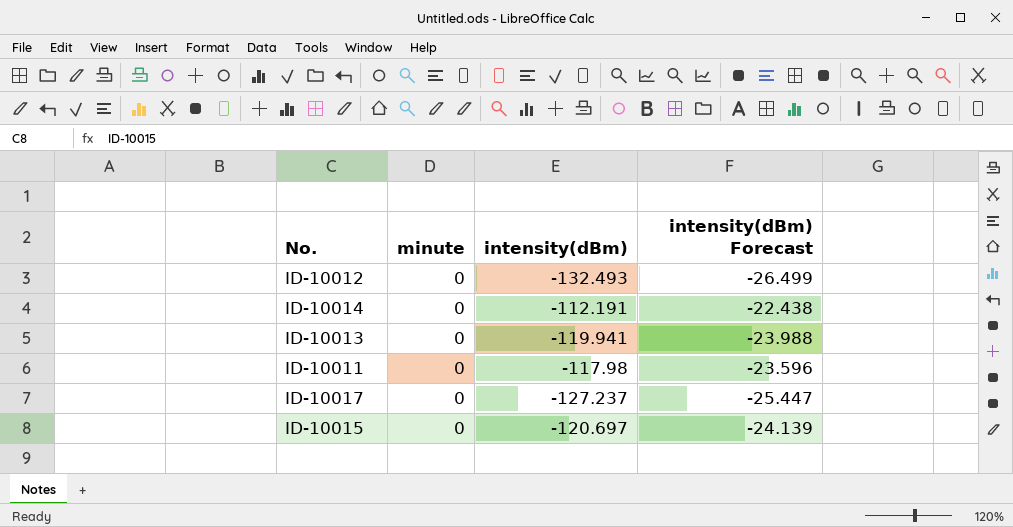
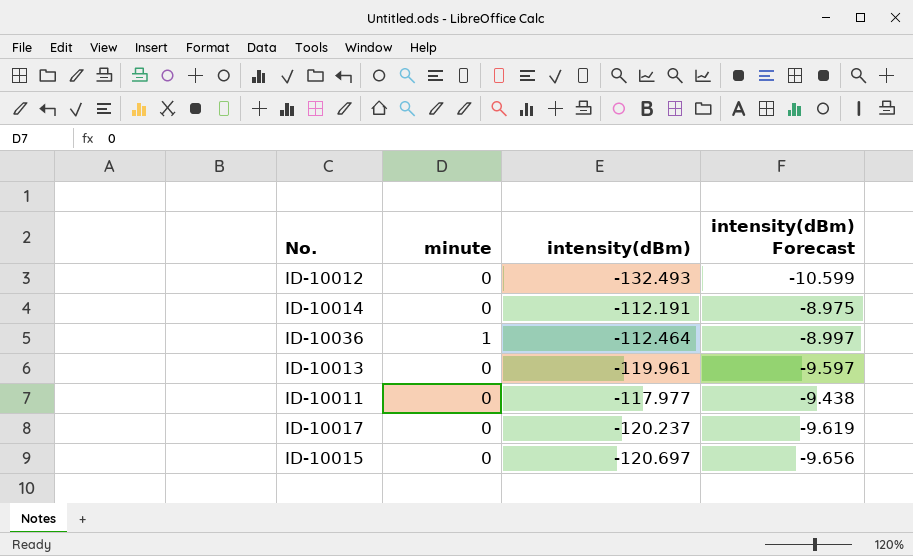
column intensity(dBm) Forecast | formula: [intensity(dBm)] * 0.2 -> [intensity(dBm)] * 0.08
row ID-10036: none -> 1 | -112.464 | -8.997
ID-10013 | intensity(dBm): -119.941 -> -119.961
ID-10011 | intensity(dBm): -117.98 -> -117.977
ID-10017 | intensity(dBm): -127.237 -> -120.237

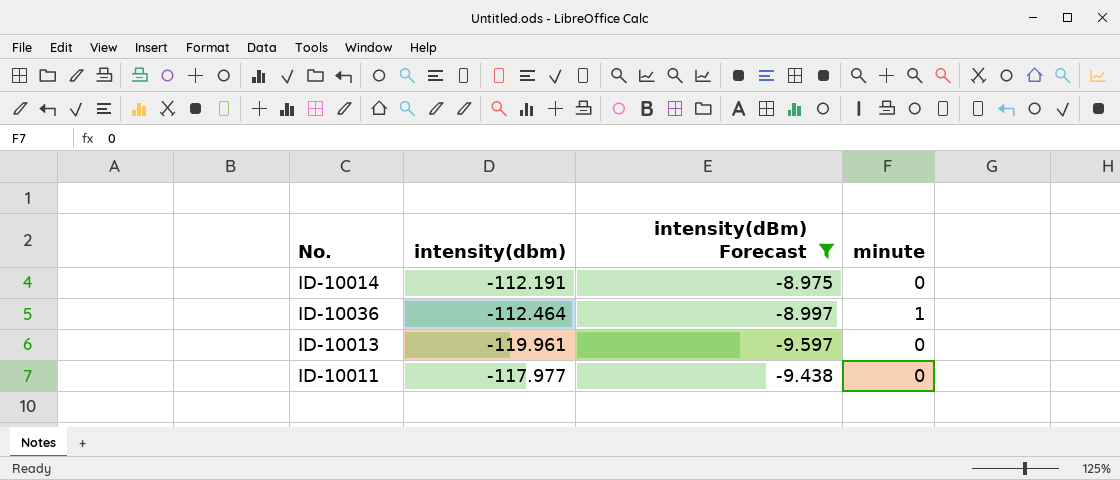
filter: none -> intensity(dBm) Forecast >= -9.597
column name: intensity(dBm) -> intensity(dbm)
column minute | position: 2 -> 4

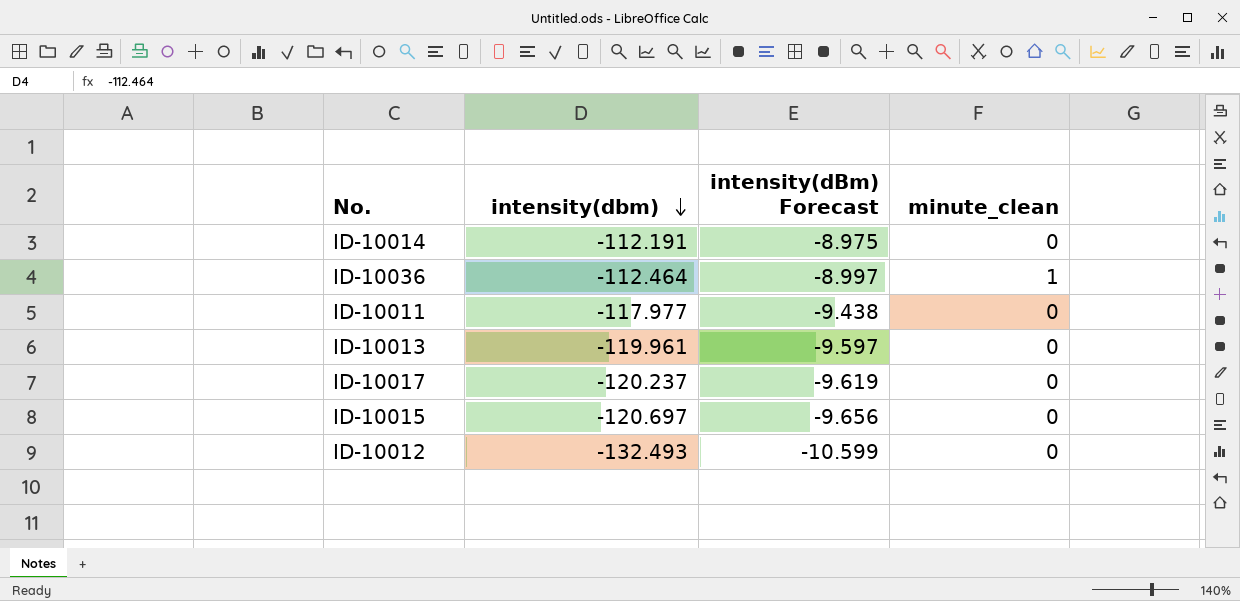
filter: intensity(dBm) Forecast >= -9.597 -> none
row order: none -> intensity(dbm) descending
column name: minute -> minute_clean

